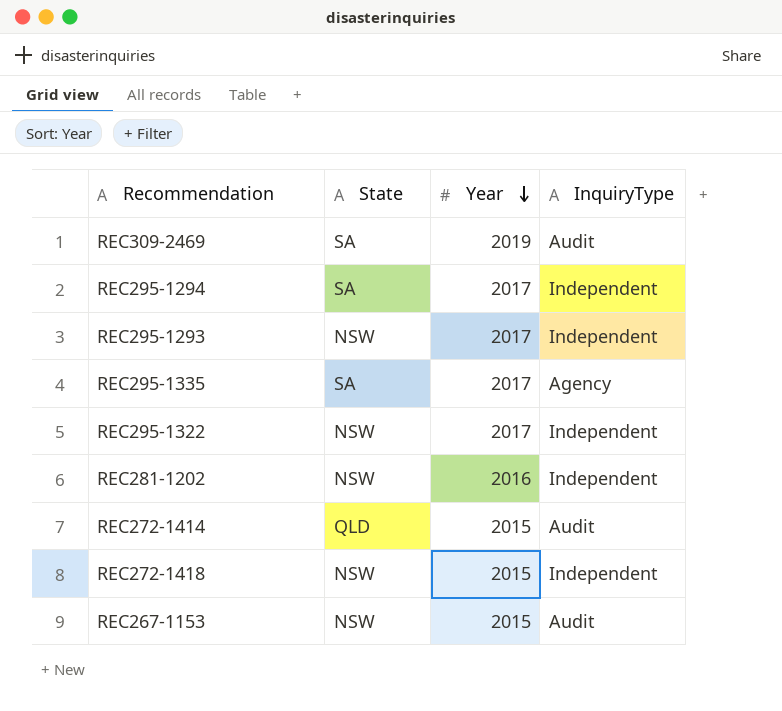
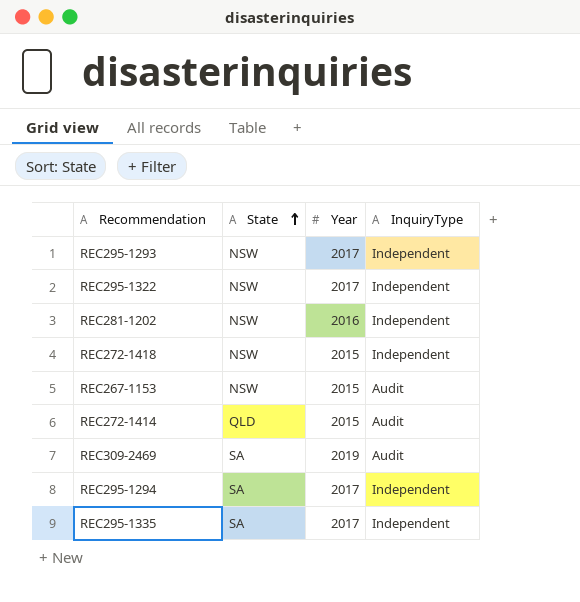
row order: Year descending -> State ascending
REC295-1335 | InquiryType: Agency -> Independent

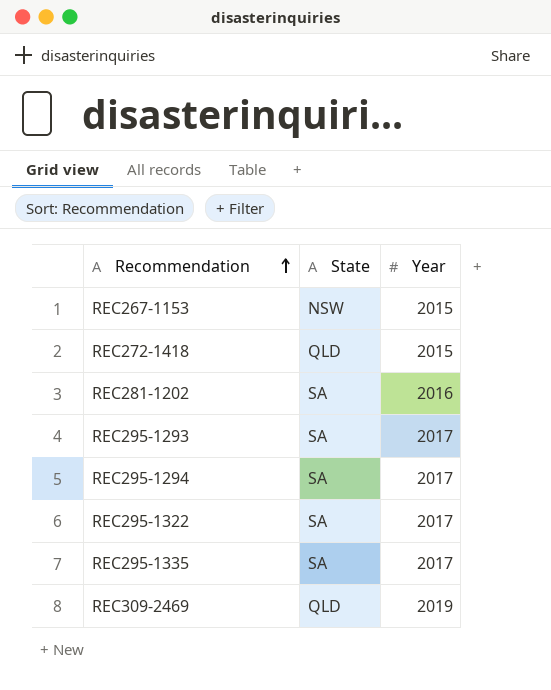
row order: State ascending -> Recommendation ascending
column InquiryType | position: 4 -> none
row REC272-1414: QLD | 2015 | Audit -> none
REC272-1418 | State: NSW -> QLD
REC281-1202 | State: NSW -> SA
REC295-1293 | State: NSW -> SA
REC295-1322 | State: NSW -> SA
REC309-2469 | State: SA -> QLD

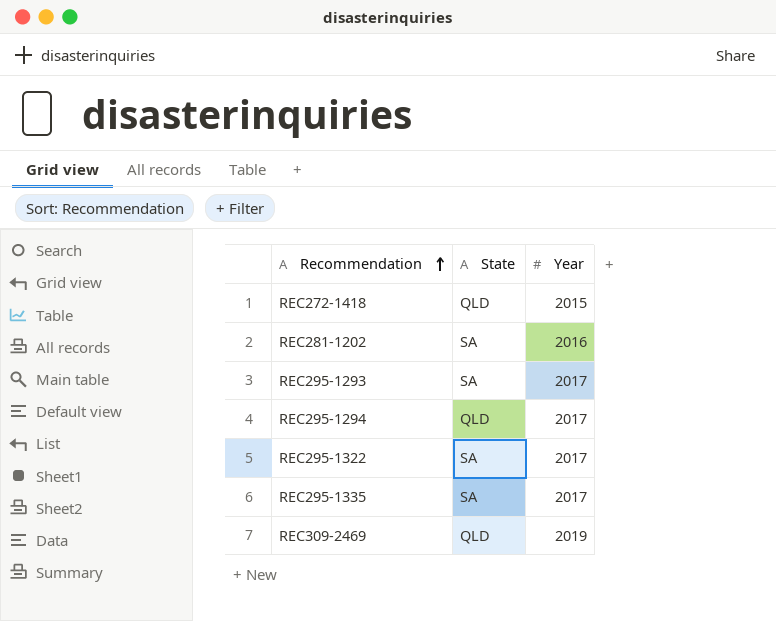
row REC267-1153: NSW | 2015 -> none
REC295-1294 | State: SA -> QLD

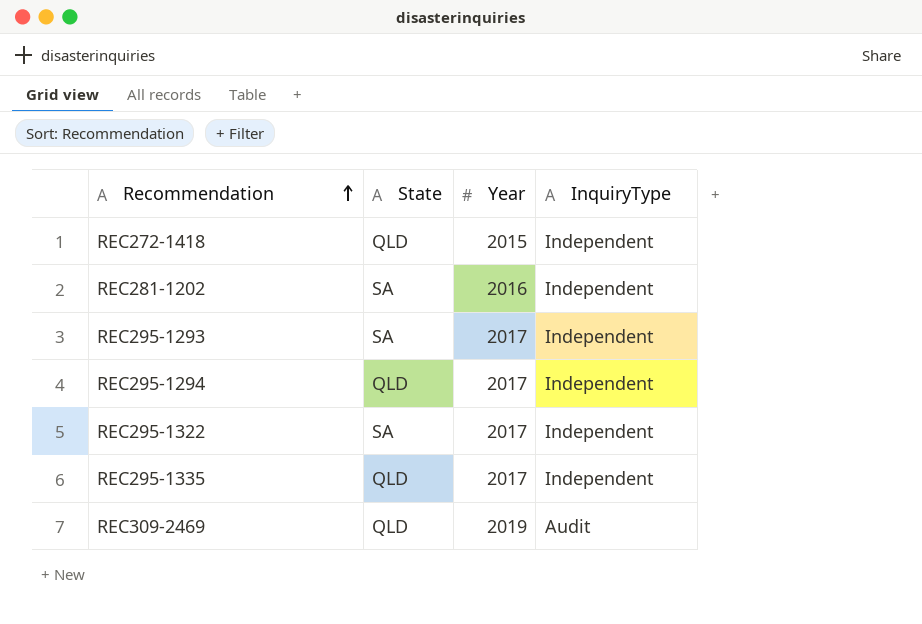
column InquiryType | position: none -> 4
REC295-1335 | State: SA -> QLD

